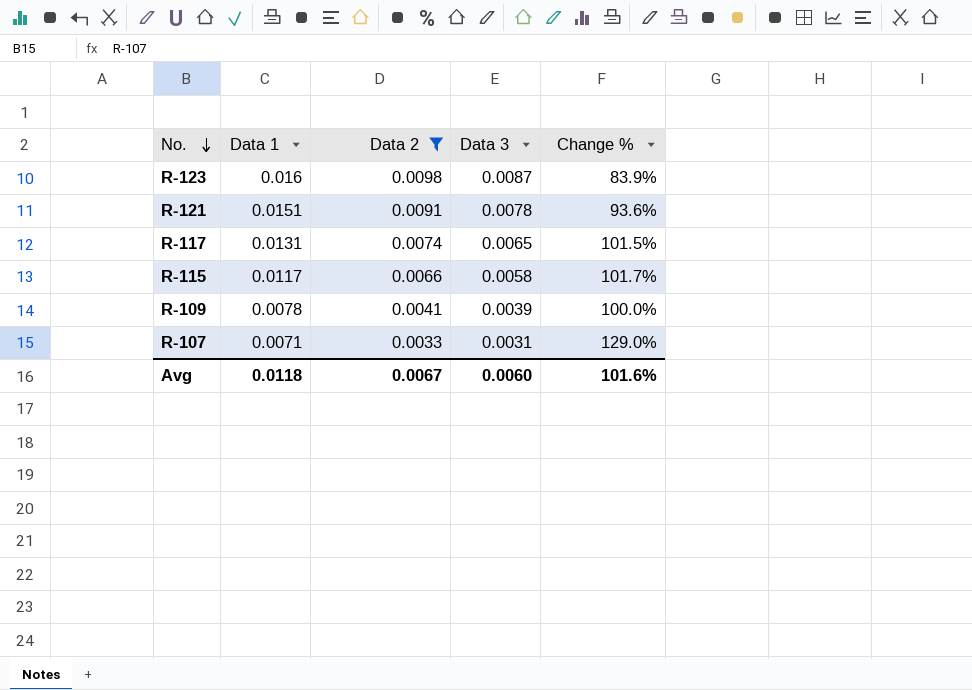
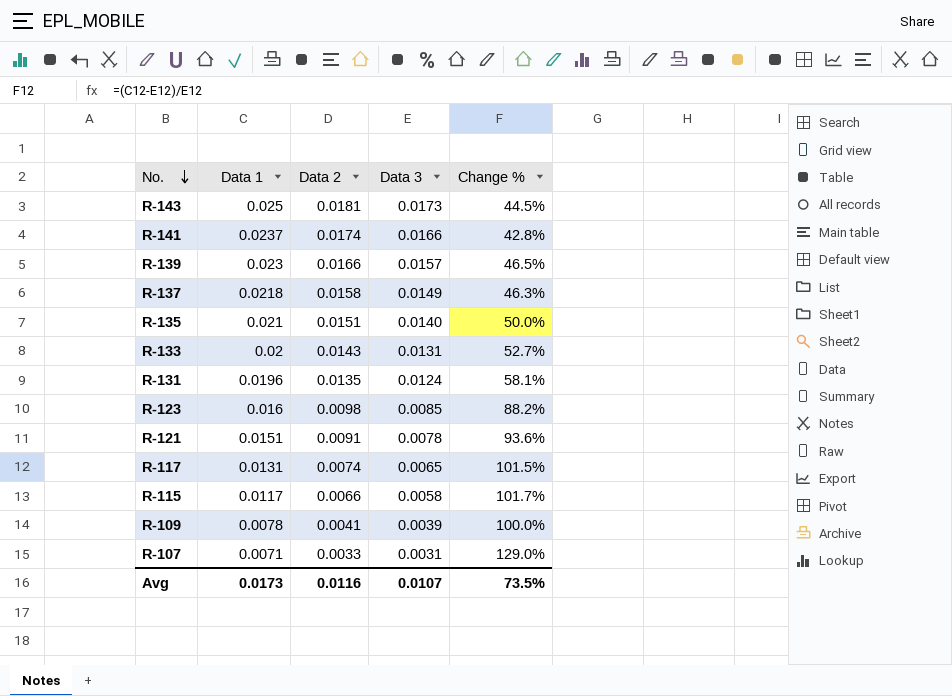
filter: Data 2 <= 0.0098 -> none
R-123 | Data 3: 0.0087 -> 0.0085
R-123 | Change %: 83.9% -> 88.2%
Avg | Data 1: 0.0118 -> 0.0173
Avg | Data 2: 0.0067 -> 0.0116
Avg | Data 3: 0.0060 -> 0.0107
Avg | Change %: 101.6% -> 73.5%

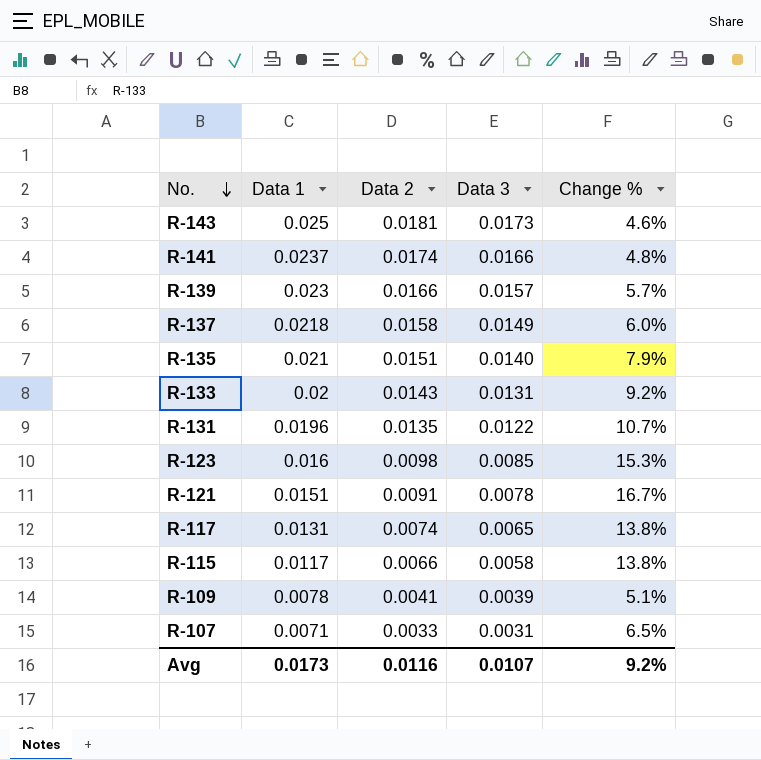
column Change % | formula: ([Data 1] - [Data 3]) / [Data 3] -> ([Data 2] - [Data 3]) / [Data 3]
R-131 | Data 3: 0.0124 -> 0.0122
Avg | Change %: 73.5% -> 9.2%

